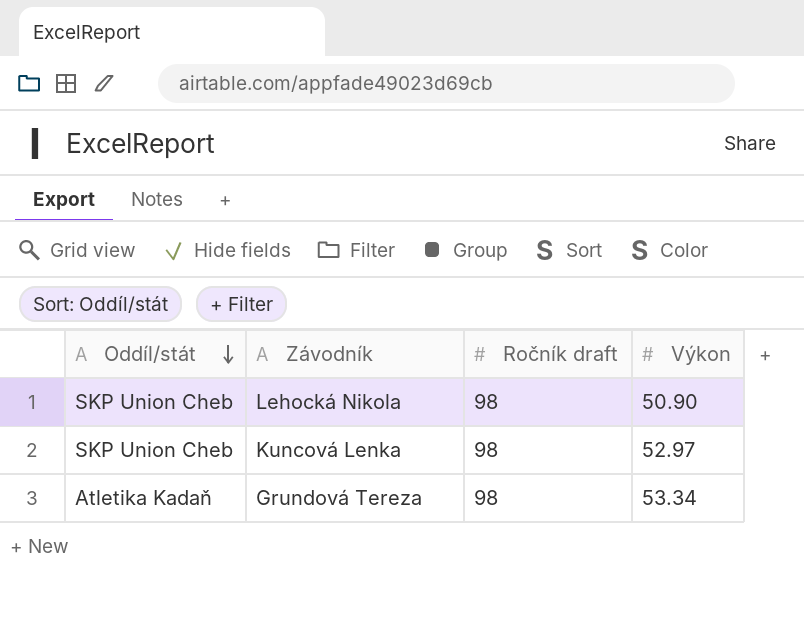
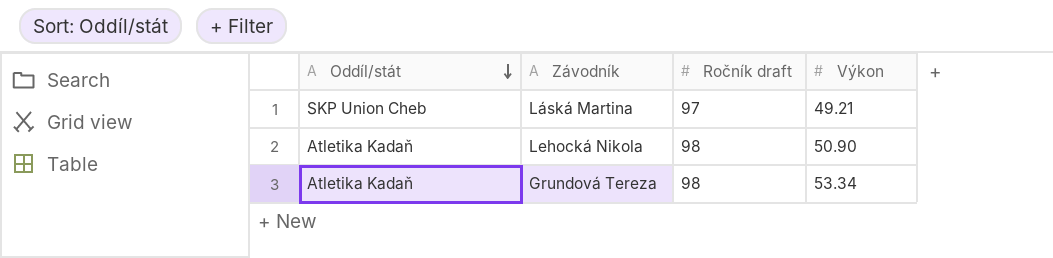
row Kuncová Lenka: SKP Union Cheb | 98 | 52.97 -> none
row Láská Martina: none -> SKP Union Cheb | 97 | 49.21
Lehocká Nikola | Oddíl/stát: SKP Union Cheb -> Atletika Kadaň

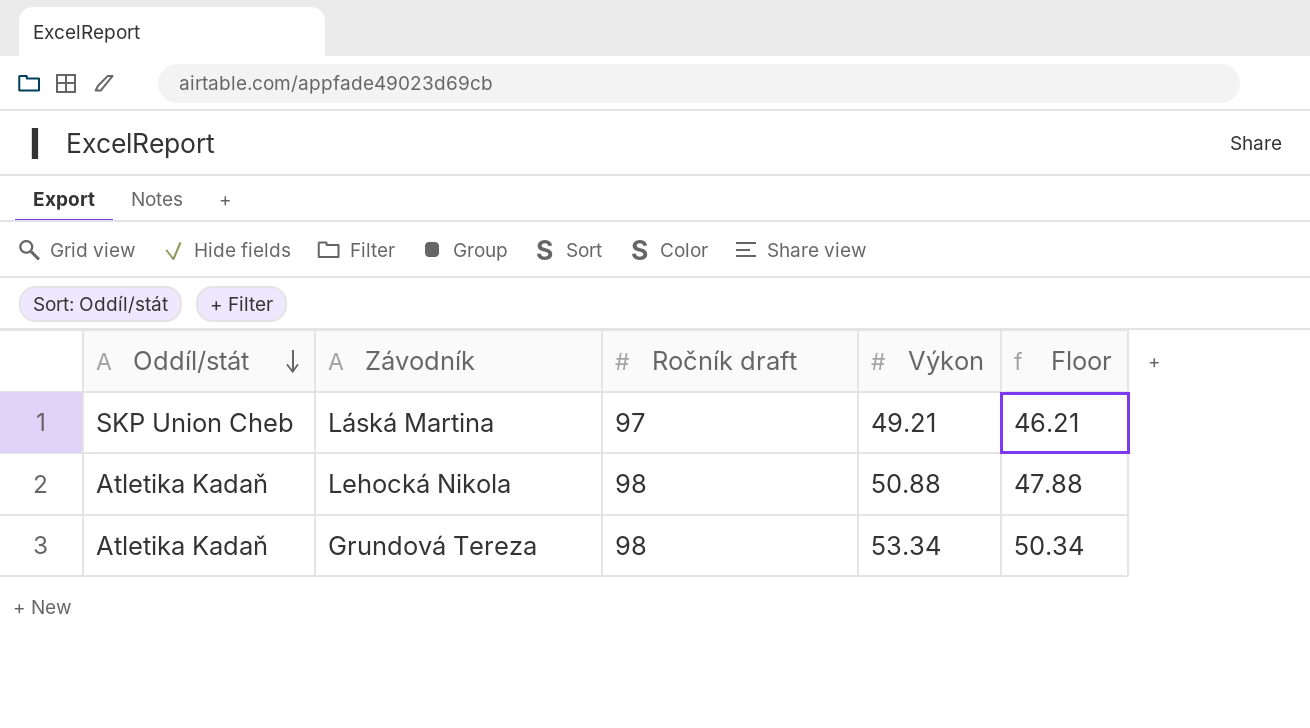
column Floor | formula: none -> [Výkon] - 3
Lehocká Nikola | Výkon: 50.90 -> 50.88

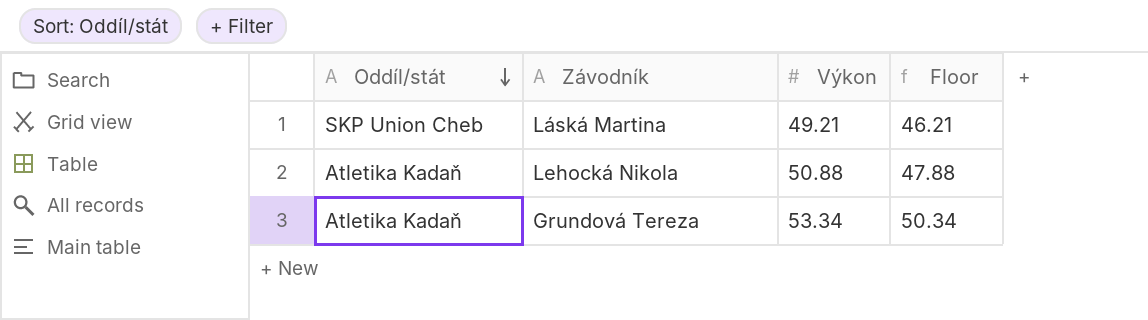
column Ročník draft | position: 3 -> none

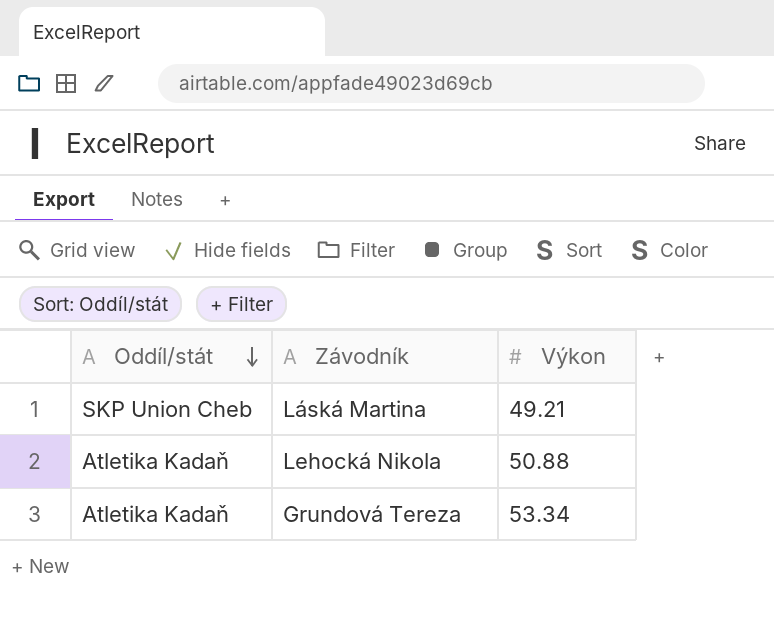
column Floor | formula: [Výkon] - 3 -> none

